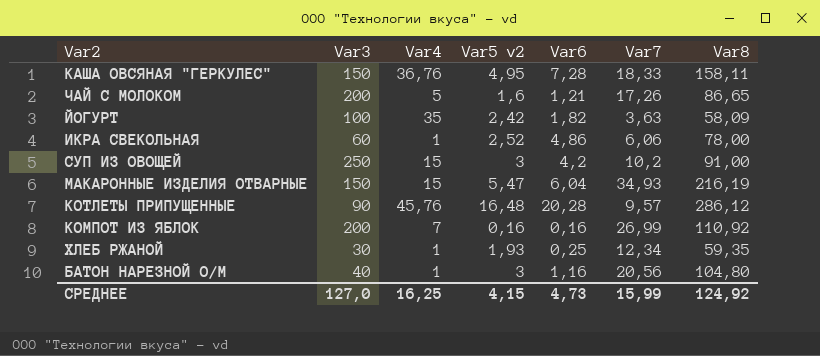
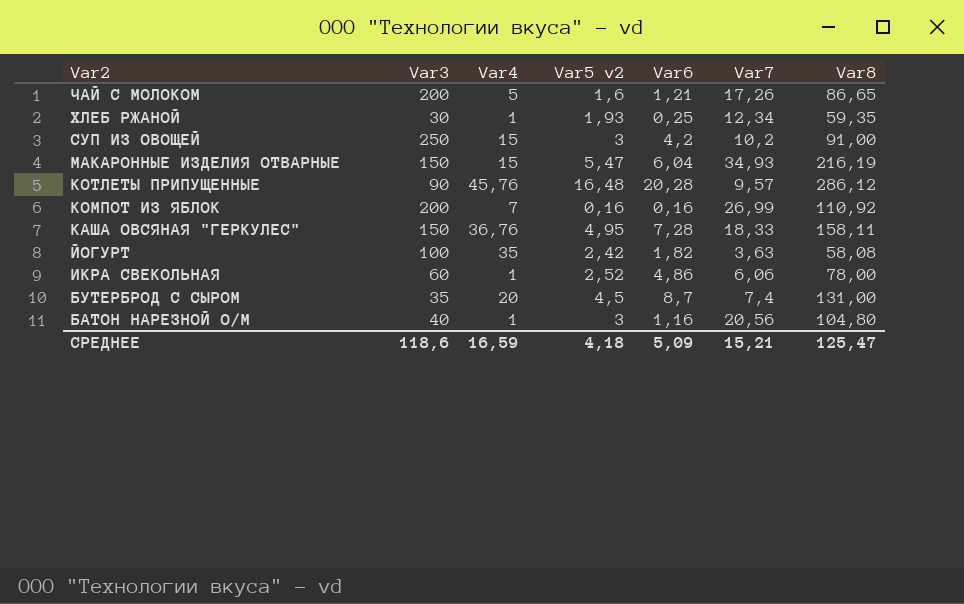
row order: none -> Var2 descending
ЙОГУРТ | Var8: 58,09 -> 58,08
row БУТЕРБРОД С СЫРОМ: none -> 35 | 20 | 4,5 | 8,7 | 7,4 | 131,00
СРЕДНЕЕ | Var3: 127,0 -> 118,6
СРЕДНЕЕ | Var4: 16,25 -> 16,59
СРЕДНЕЕ | Var5 v2: 4,15 -> 4,18
СРЕДНЕЕ | Var6: 4,73 -> 5,09
СРЕДНЕЕ | Var7: 15,99 -> 15,21
СРЕДНЕЕ | Var8: 124,92 -> 125,47

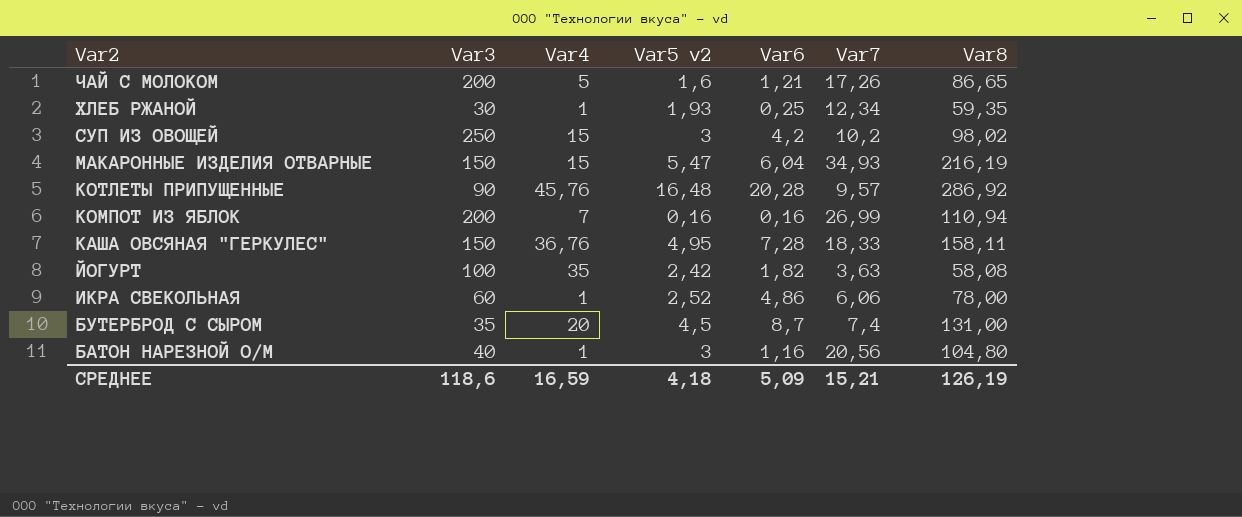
СУП ИЗ ОВОЩЕЙ | Var8: 91,00 -> 98,02
КОТЛЕТЫ ПРИПУЩЕННЫЕ | Var8: 286,12 -> 286,92
КОМПОТ ИЗ ЯБЛОК | Var8: 110,92 -> 110,94
СРЕДНЕЕ | Var8: 125,47 -> 126,19

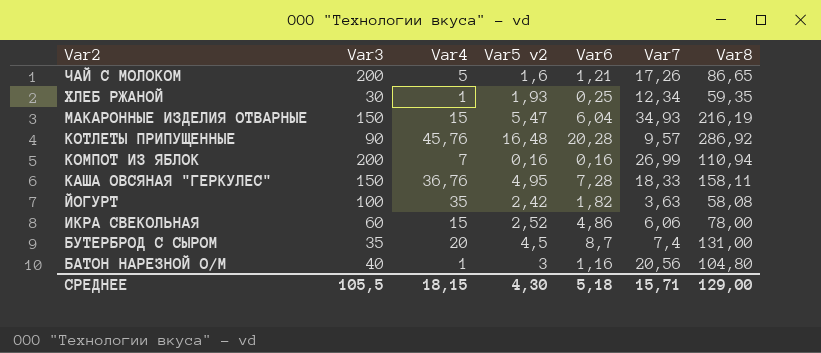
row СУП ИЗ ОВОЩЕЙ: 250 | 15 | 3 | 4,2 | 10,2 | 98,02 -> none
ИКРА СВЕКОЛЬНАЯ | Var4: 1 -> 15
СРЕДНЕЕ | Var3: 118,6 -> 105,5
СРЕДНЕЕ | Var4: 16,59 -> 18,15
СРЕДНЕЕ | Var5 v2: 4,18 -> 4,30
СРЕДНЕЕ | Var6: 5,09 -> 5,18
СРЕДНЕЕ | Var7: 15,21 -> 15,71
СРЕДНЕЕ | Var8: 126,19 -> 129,00

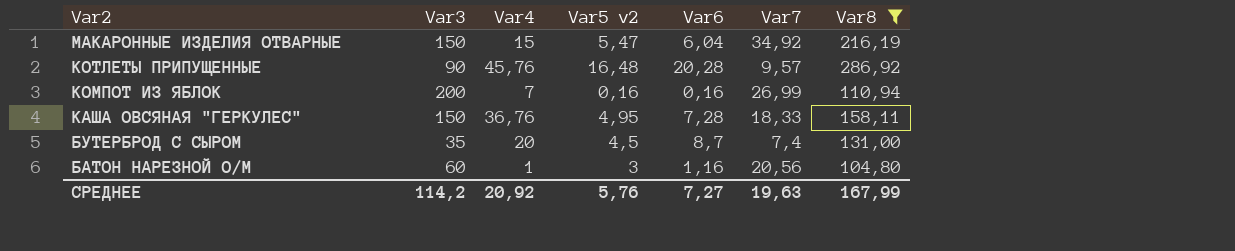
filter: none -> Var8 >= 104,80
МАКАРОННЫЕ ИЗДЕЛИЯ ОТВАРНЫЕ | Var7: 34,93 -> 34,92
БАТОН НАРЕЗНОЙ О/М | Var3: 40 -> 60
СРЕДНЕЕ | Var3: 105,5 -> 114,2
СРЕДНЕЕ | Var4: 18,15 -> 20,92
СРЕДНЕЕ | Var5 v2: 4,30 -> 5,76
СРЕДНЕЕ | Var6: 5,18 -> 7,27
СРЕДНЕЕ | Var7: 15,71 -> 19,63
СРЕДНЕЕ | Var8: 129,00 -> 167,99

